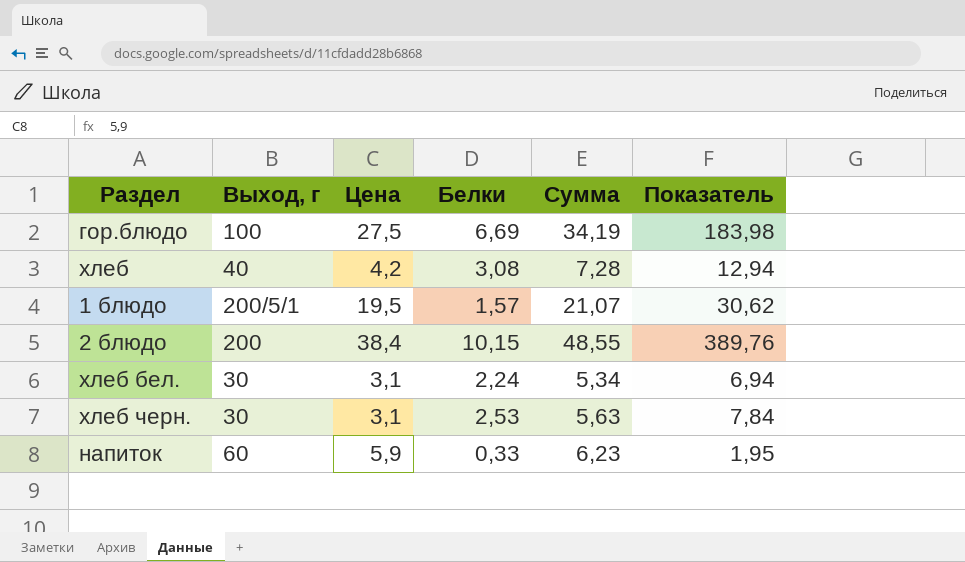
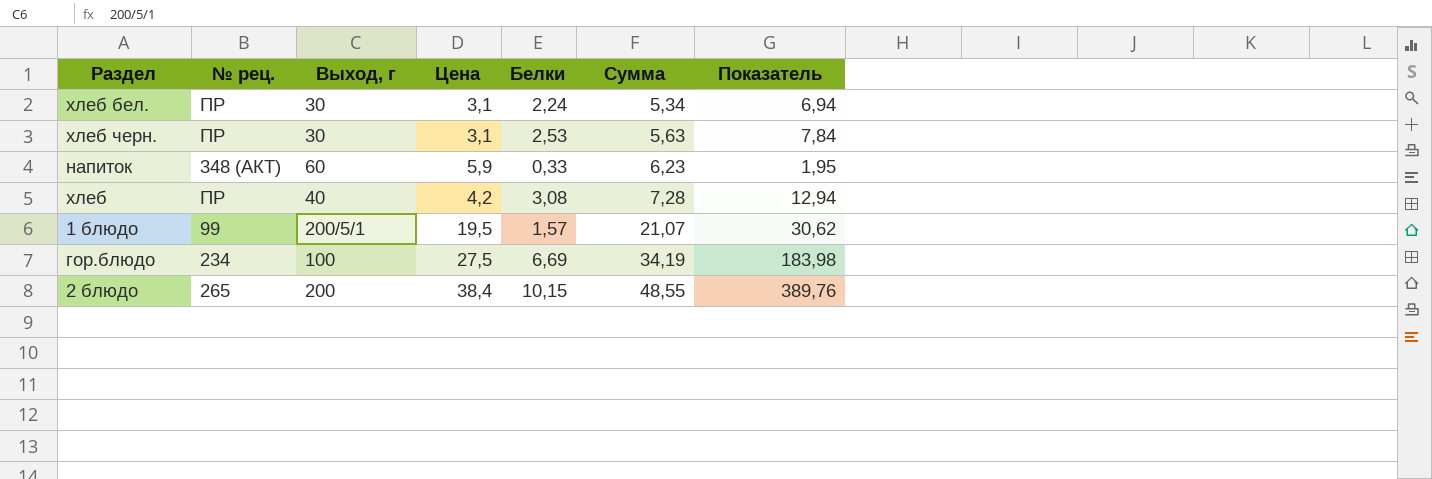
row order: none -> Сумма ascending
column № рец. | position: none -> 2

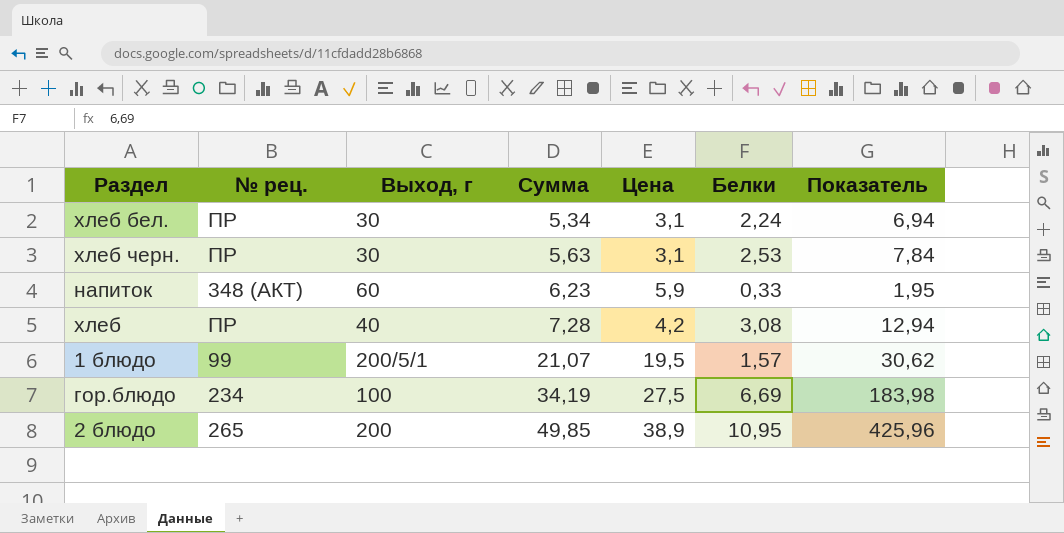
column Сумма | position: 6 -> 4
2 блюдо | Сумма: 48,55 -> 49,85
2 блюдо | Цена: 38,4 -> 38,9
2 блюдо | Белки: 10,15 -> 10,95
2 блюдо | Показатель: 389,76 -> 425,96

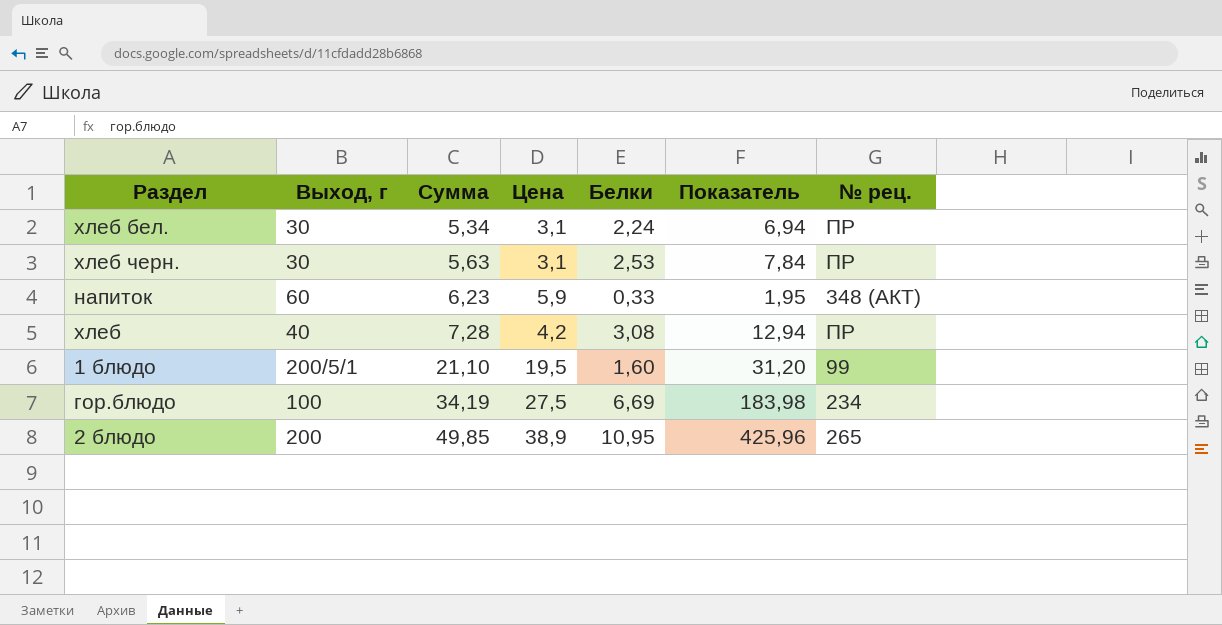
column № рец. | position: 2 -> 7
1 блюдо | Сумма: 21,07 -> 21,10
1 блюдо | Белки: 1,57 -> 1,60
1 блюдо | Показатель: 30,62 -> 31,20

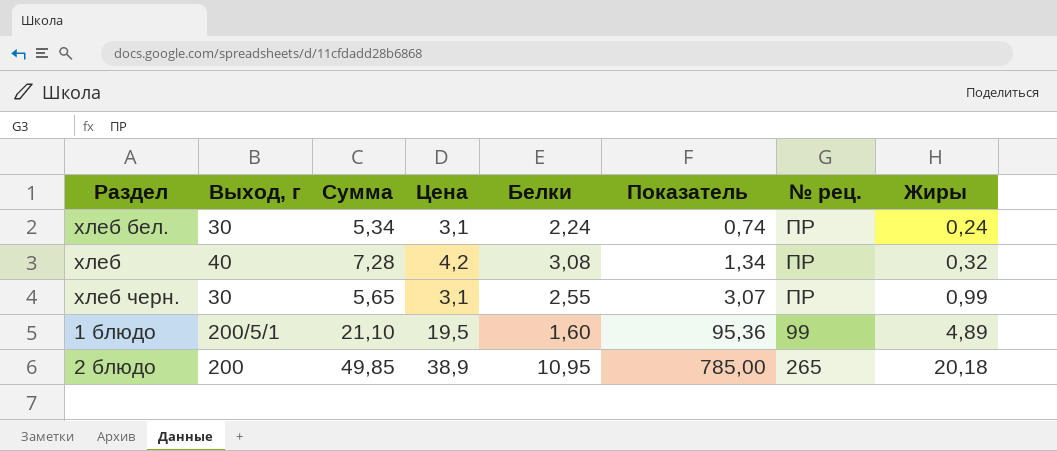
row order: Сумма ascending -> Показатель ascending
column Показатель | formula: [Цена] * [Белки] -> [Цена] * [Жиры]
column Жиры | position: none -> 8
row напиток: 60 | 6,23 | 5,9 | 0,33 | 1,95 | 348 (АКТ) -> none
row гор.блюдо: 100 | 34,19 | 27,5 | 6,69 | 183,98 | 234 -> none
хлеб черн. | Сумма: 5,63 -> 5,65
хлеб черн. | Белки: 2,53 -> 2,55

